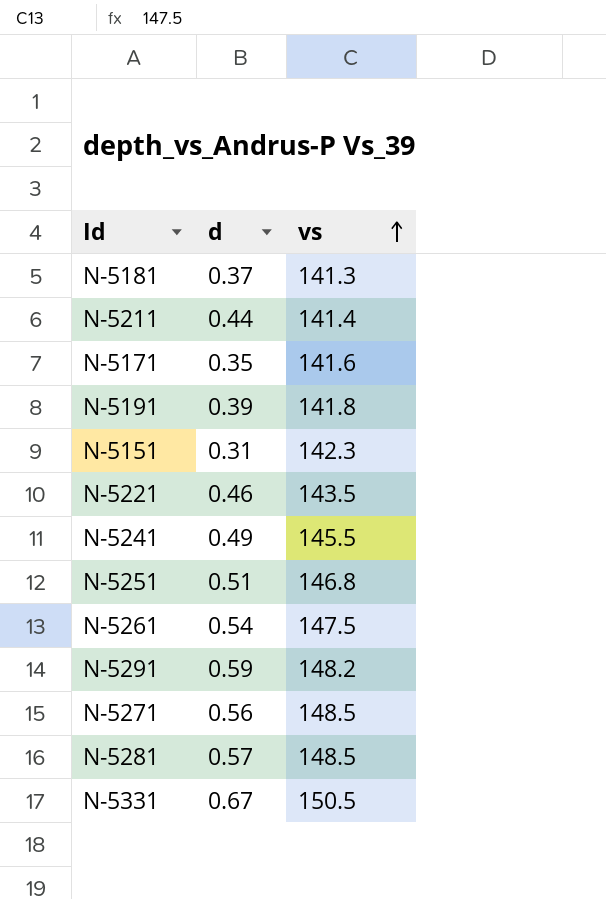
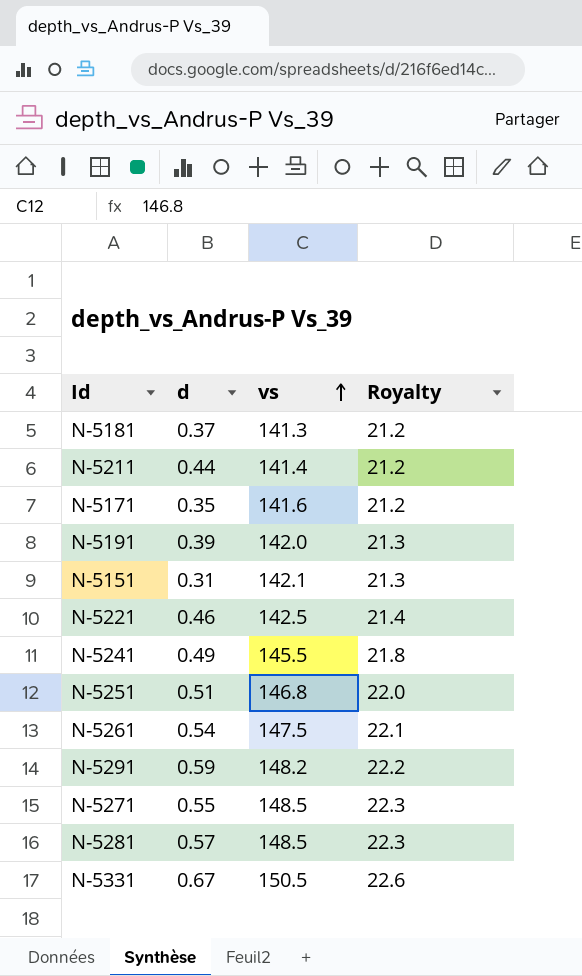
column Royalty | formula: none -> [vs] * 0.15
N-5191 | vs: 141.8 -> 142.0
N-5151 | vs: 142.3 -> 142.1
N-5221 | vs: 143.5 -> 142.5
N-5271 | d: 0.56 -> 0.55

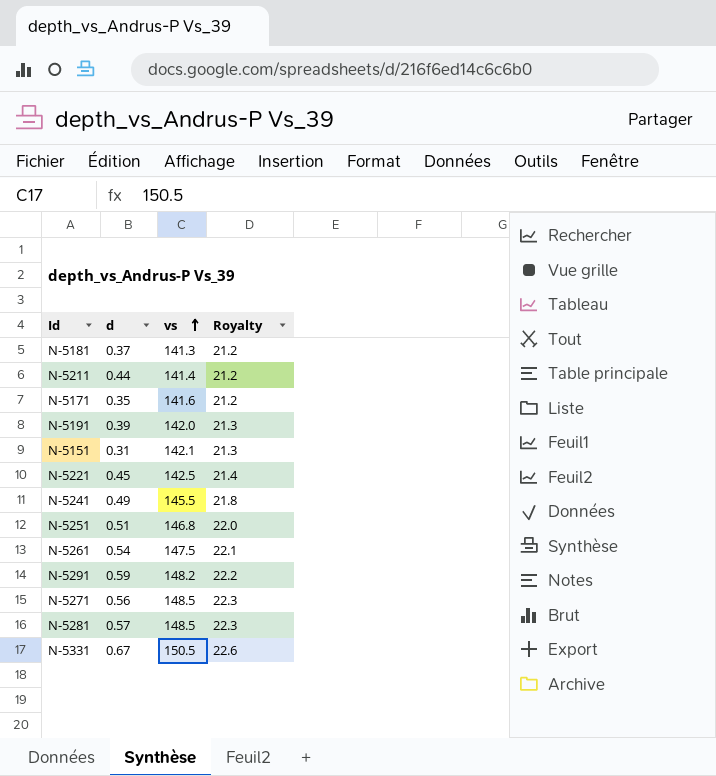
N-5221 | d: 0.46 -> 0.45
N-5271 | d: 0.55 -> 0.56

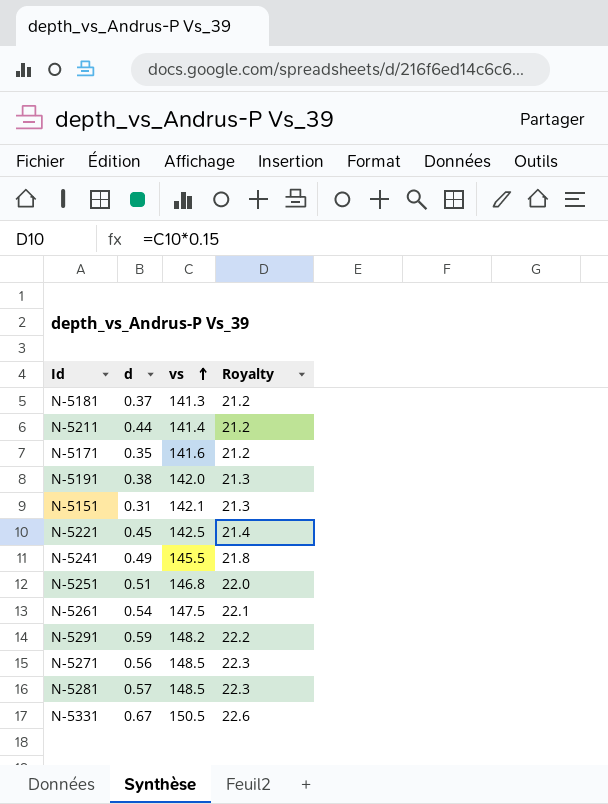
N-5191 | d: 0.39 -> 0.38

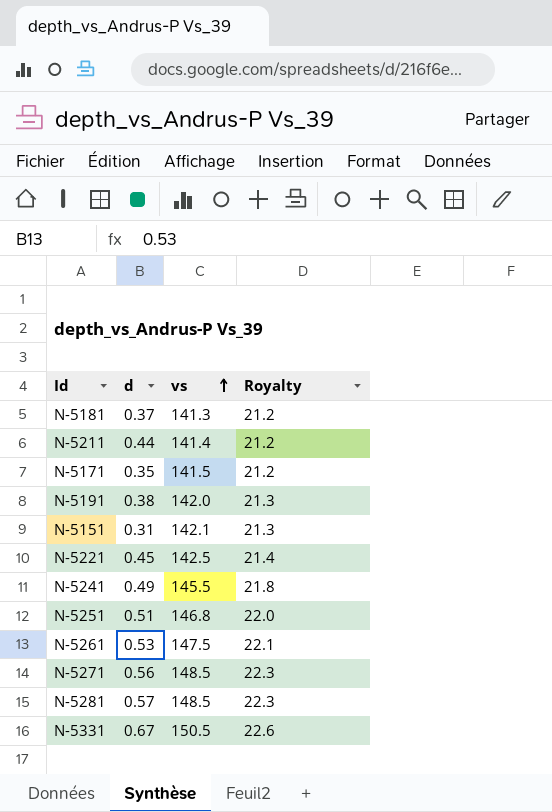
row N-5291: 0.59 | 148.2 | 22.2 -> none
N-5171 | vs: 141.6 -> 141.5
N-5261 | d: 0.54 -> 0.53

